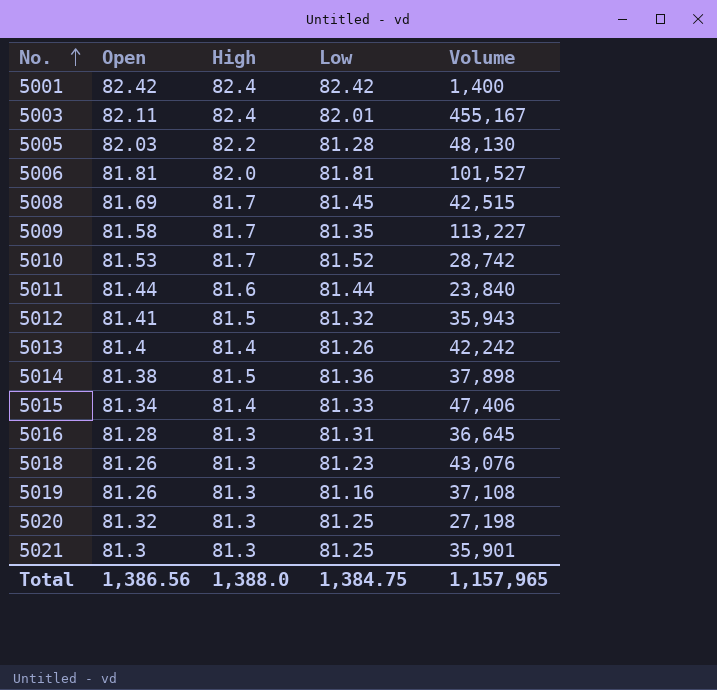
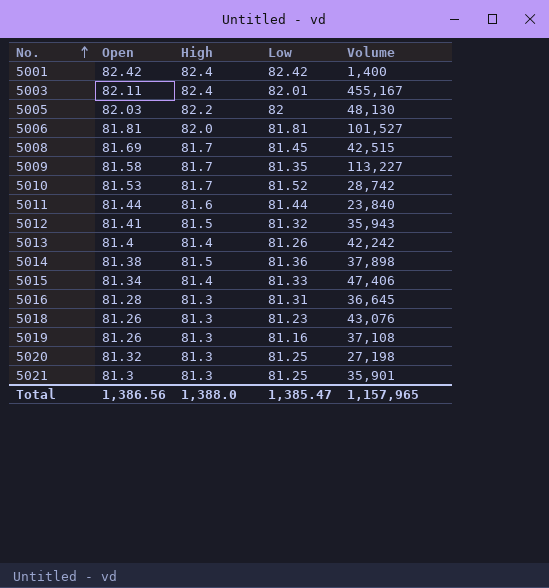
5005 | Low: 81.28 -> 82
Total | Low: 1,384.75 -> 1,385.47

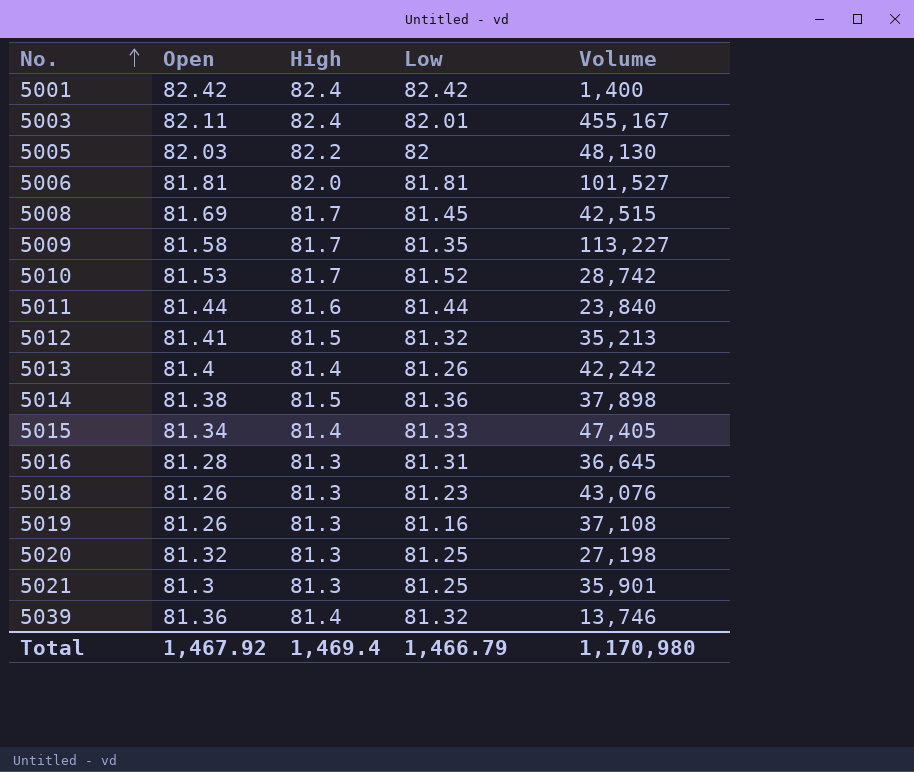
5012 | Volume: 35,943 -> 35,213
5015 | Volume: 47,406 -> 47,405
row 5039: none -> 81.36 | 81.4 | 81.32 | 13,746
Total | Open: 1,386.56 -> 1,467.92
Total | High: 1,388.0 -> 1,469.4
Total | Low: 1,385.47 -> 1,466.79
Total | Volume: 1,157,965 -> 1,170,980

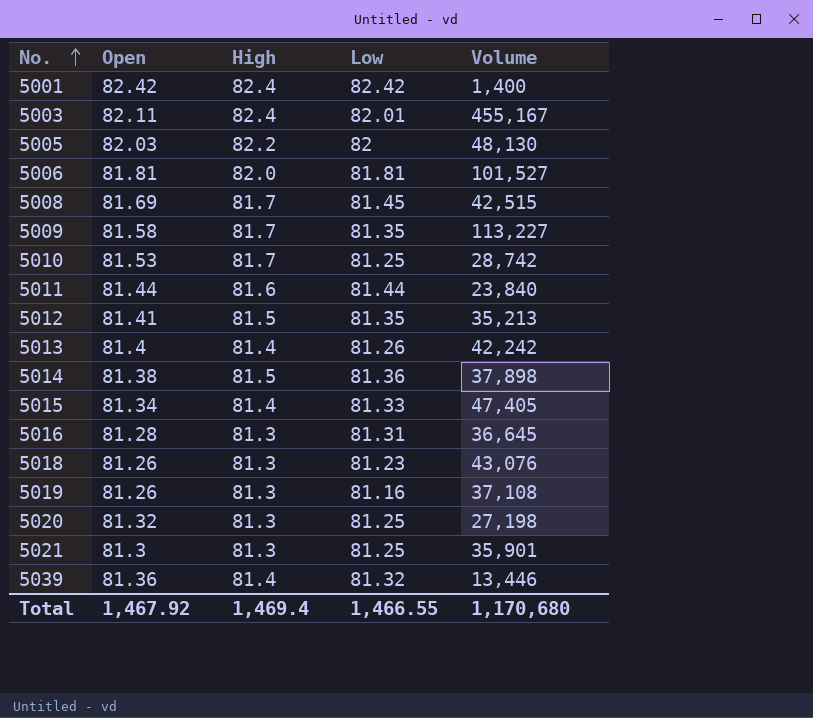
5010 | Low: 81.52 -> 81.25
5012 | Low: 81.32 -> 81.35
5039 | Volume: 13,746 -> 13,446
Total | Low: 1,466.79 -> 1,466.55
Total | Volume: 1,170,980 -> 1,170,680

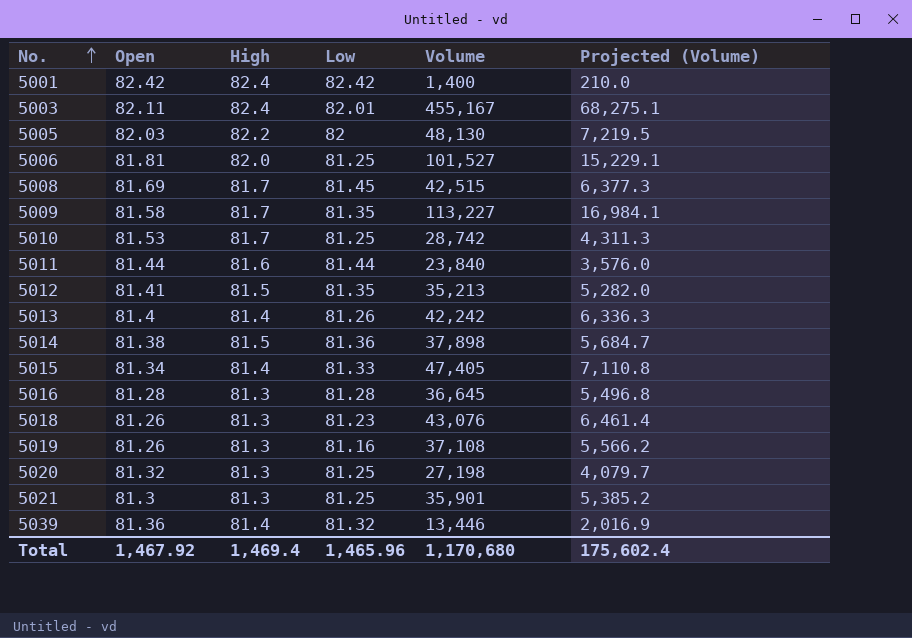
column Projected (Volume) | formula: none -> [Volume] * 0.15
5006 | Low: 81.81 -> 81.25
5016 | Low: 81.31 -> 81.28
Total | Low: 1,466.55 -> 1,465.96

